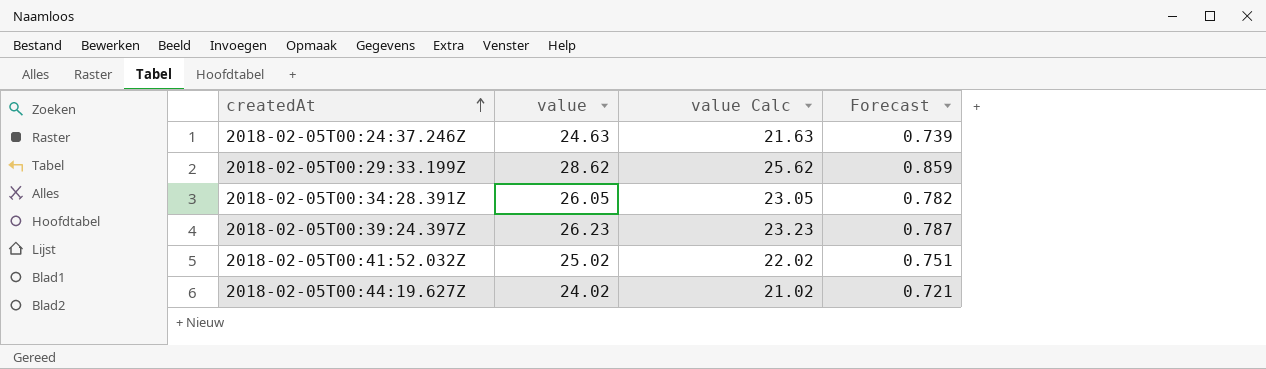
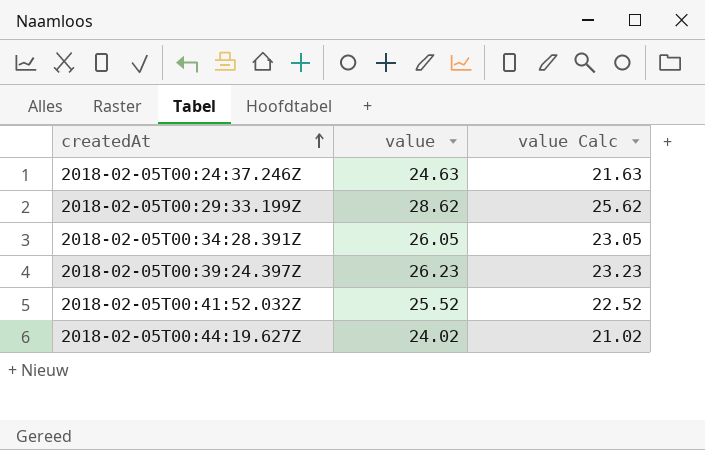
column Forecast | formula: [value] * 0.03 -> none
2018-02-05T00:41:52.032Z | value: 25.02 -> 25.52
2018-02-05T00:41:52.032Z | value Calc: 22.02 -> 22.52

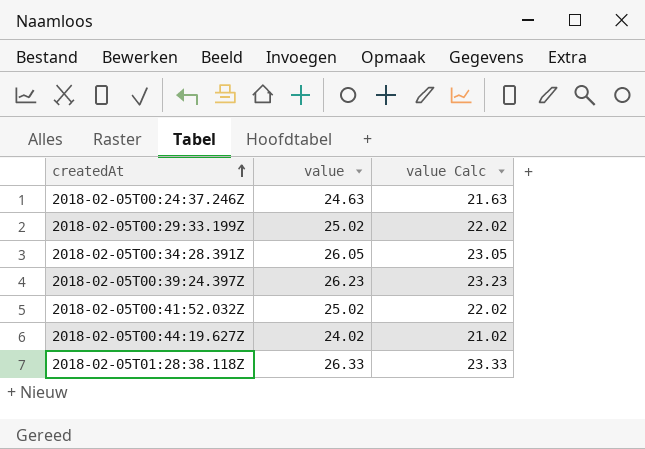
2018-02-05T00:29:33.199Z | value: 28.62 -> 25.02
2018-02-05T00:29:33.199Z | value Calc: 25.62 -> 22.02
2018-02-05T00:41:52.032Z | value: 25.52 -> 25.02
2018-02-05T00:41:52.032Z | value Calc: 22.52 -> 22.02
row 2018-02-05T01:28:38.118Z: none -> 26.33 | 23.33

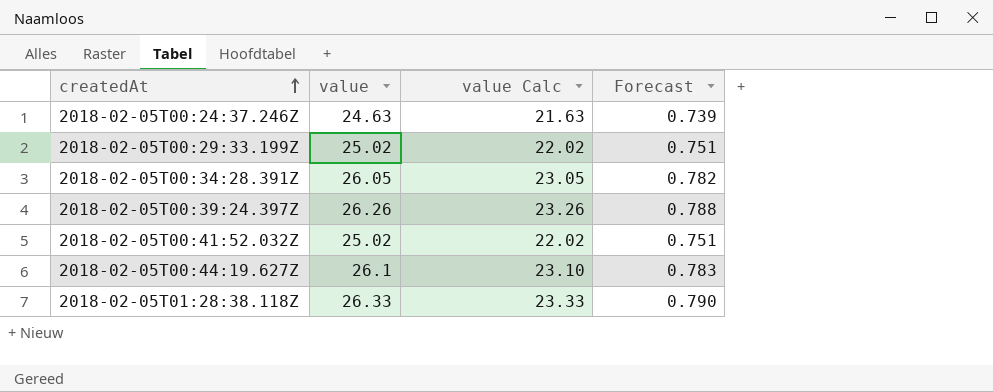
column Forecast | formula: none -> [value] * 0.03
2018-02-05T00:39:24.397Z | value: 26.23 -> 26.26
2018-02-05T00:39:24.397Z | value Calc: 23.23 -> 23.26
2018-02-05T00:44:19.627Z | value: 24.02 -> 26.1
2018-02-05T00:44:19.627Z | value Calc: 21.02 -> 23.10

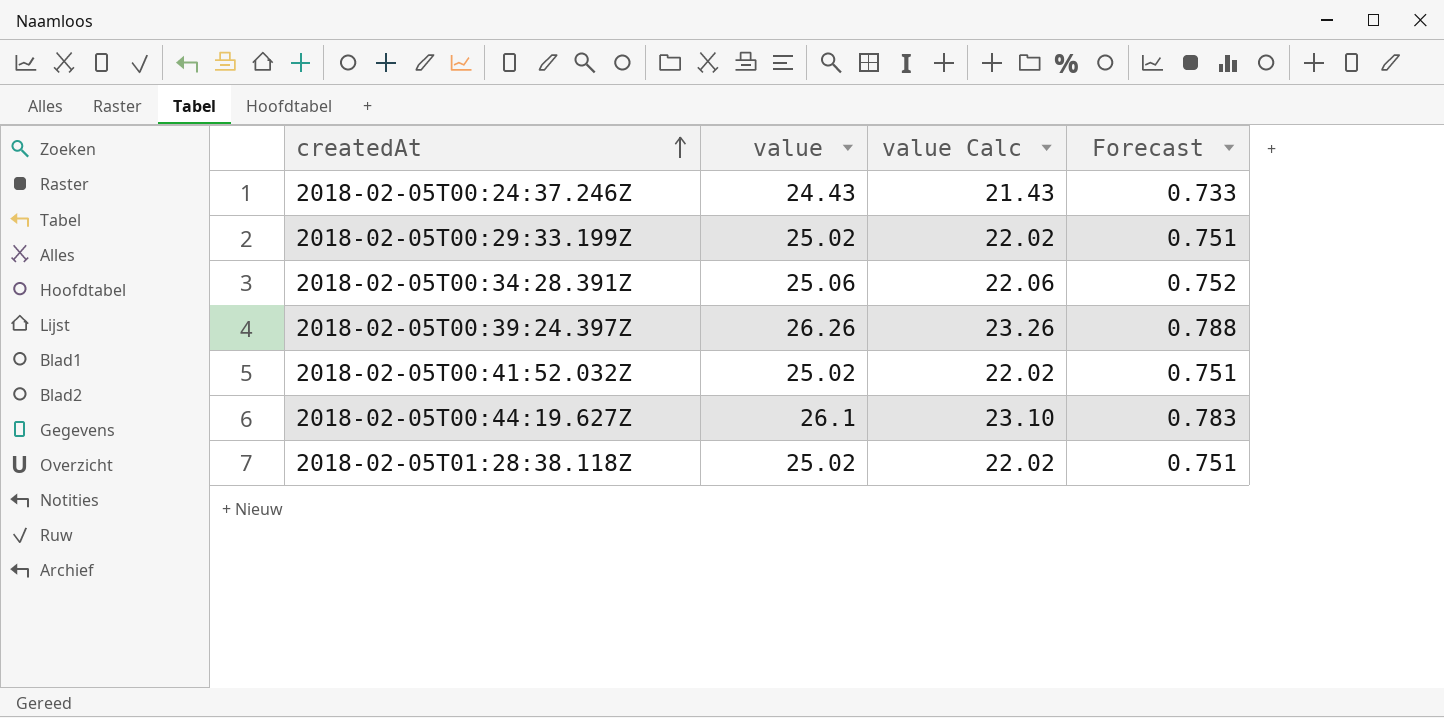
2018-02-05T00:24:37.246Z | value: 24.63 -> 24.43
2018-02-05T00:24:37.246Z | value Calc: 21.63 -> 21.43
2018-02-05T00:24:37.246Z | Forecast: 0.739 -> 0.733
2018-02-05T00:34:28.391Z | value: 26.05 -> 25.06
2018-02-05T00:34:28.391Z | value Calc: 23.05 -> 22.06
2018-02-05T00:34:28.391Z | Forecast: 0.782 -> 0.752
2018-02-05T01:28:38.118Z | value: 26.33 -> 25.02
2018-02-05T01:28:38.118Z | value Calc: 23.33 -> 22.02
2018-02-05T01:28:38.118Z | Forecast: 0.790 -> 0.751

